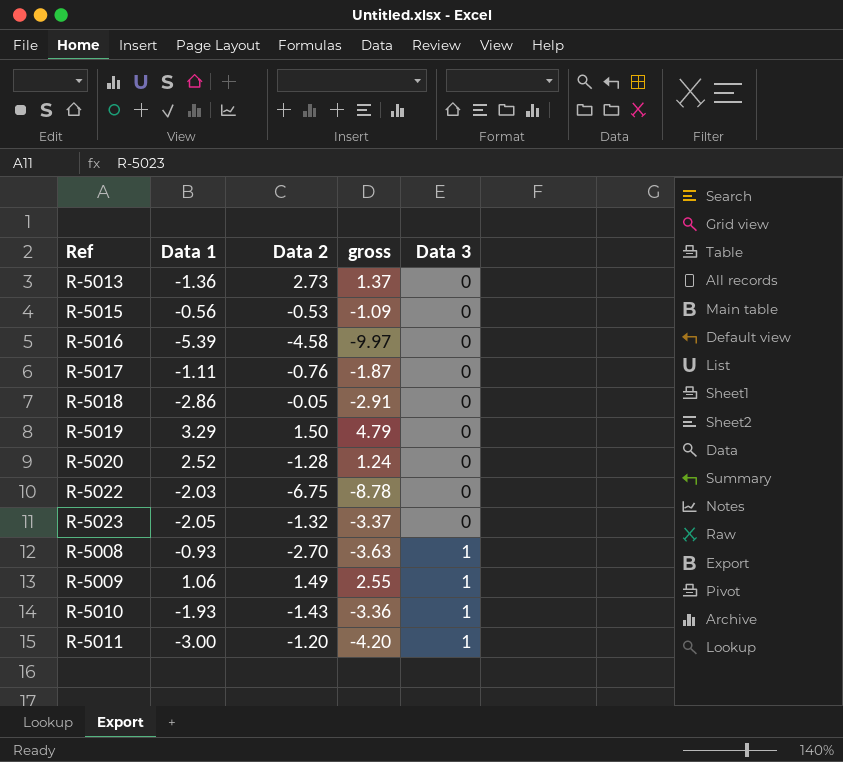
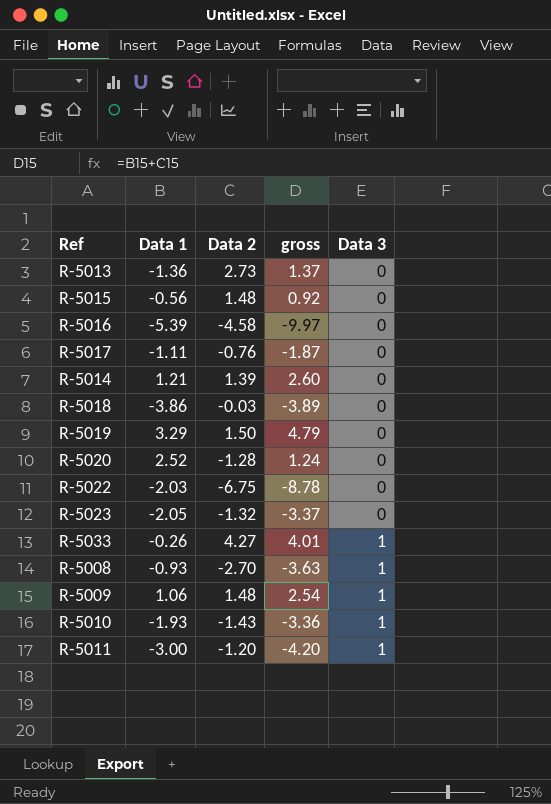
R-5015 | Data 2: -0.53 -> 1.48
R-5015 | gross: -1.09 -> 0.92
row R-5014: none -> 1.21 | 1.39 | 2.60 | 0
R-5018 | Data 1: -2.86 -> -3.86
R-5018 | Data 2: -0.05 -> -0.03
R-5018 | gross: -2.91 -> -3.89
row R-5033: none -> -0.26 | 4.27 | 4.01 | 1
R-5009 | Data 2: 1.49 -> 1.48
R-5009 | gross: 2.55 -> 2.54

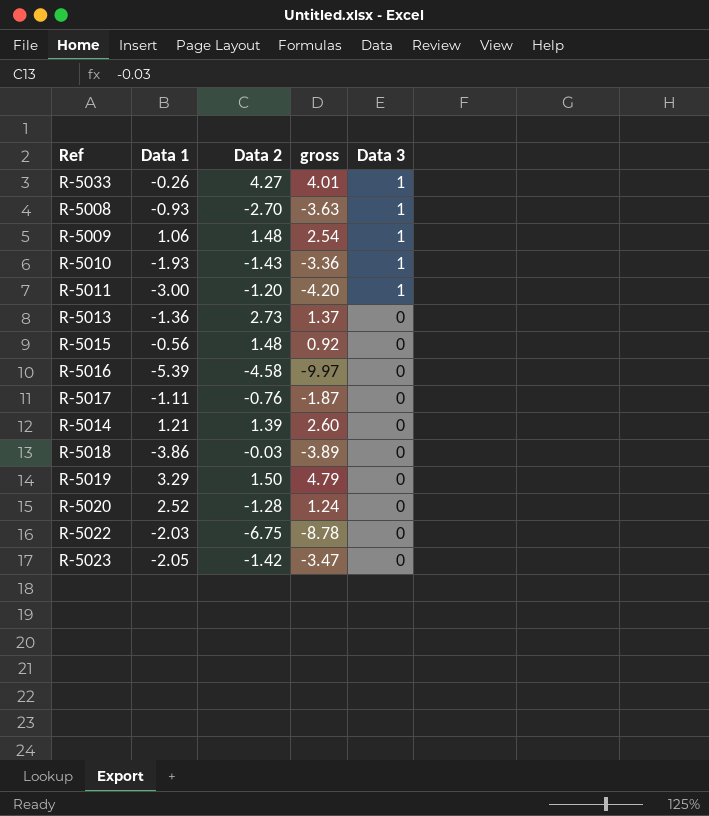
row order: Data 3 ascending -> Data 3 descending
R-5023 | Data 2: -1.32 -> -1.42
R-5023 | gross: -3.37 -> -3.47

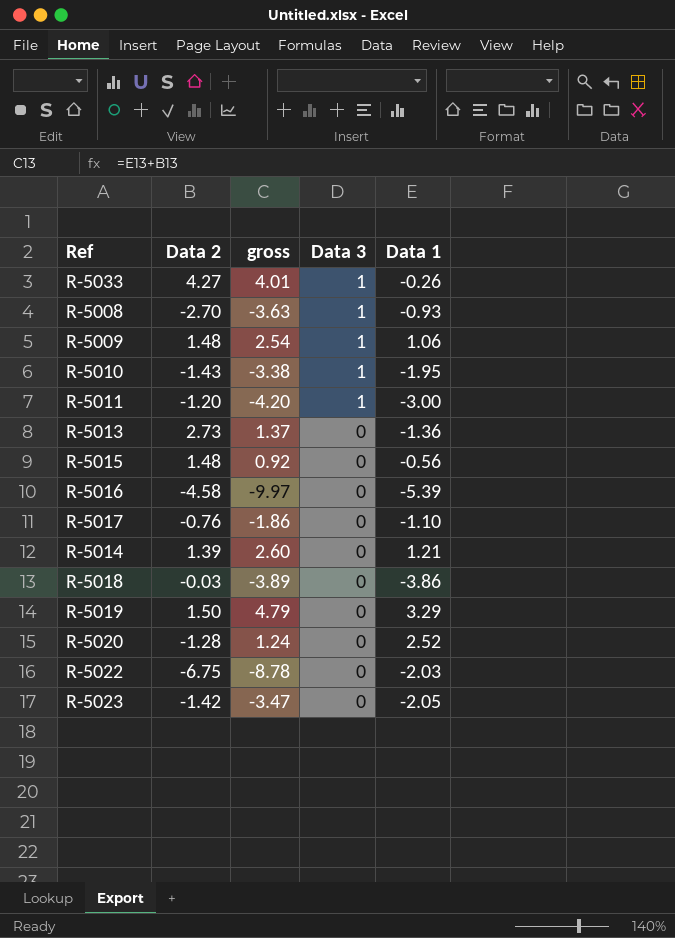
column Data 1 | position: 2 -> 5
R-5010 | gross: -3.36 -> -3.38
R-5010 | Data 1: -1.93 -> -1.95
R-5017 | gross: -1.87 -> -1.86
R-5017 | Data 1: -1.11 -> -1.10

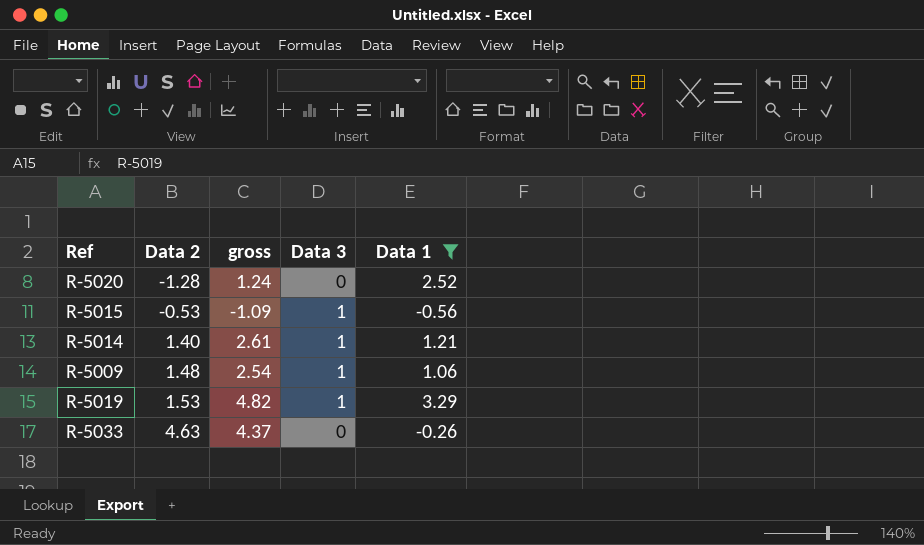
filter: none -> Data 1 >= -0.56
row order: Data 3 descending -> Data 2 ascending
R-5015 | Data 2: 1.48 -> -0.53
R-5015 | gross: 0.92 -> -1.09
R-5015 | Data 3: 0 -> 1
R-5014 | Data 2: 1.39 -> 1.40
R-5014 | gross: 2.60 -> 2.61
R-5014 | Data 3: 0 -> 1
R-5019 | Data 2: 1.50 -> 1.53
R-5019 | gross: 4.79 -> 4.82
R-5019 | Data 3: 0 -> 1
R-5033 | Data 2: 4.27 -> 4.63
R-5033 | gross: 4.01 -> 4.37
R-5033 | Data 3: 1 -> 0

